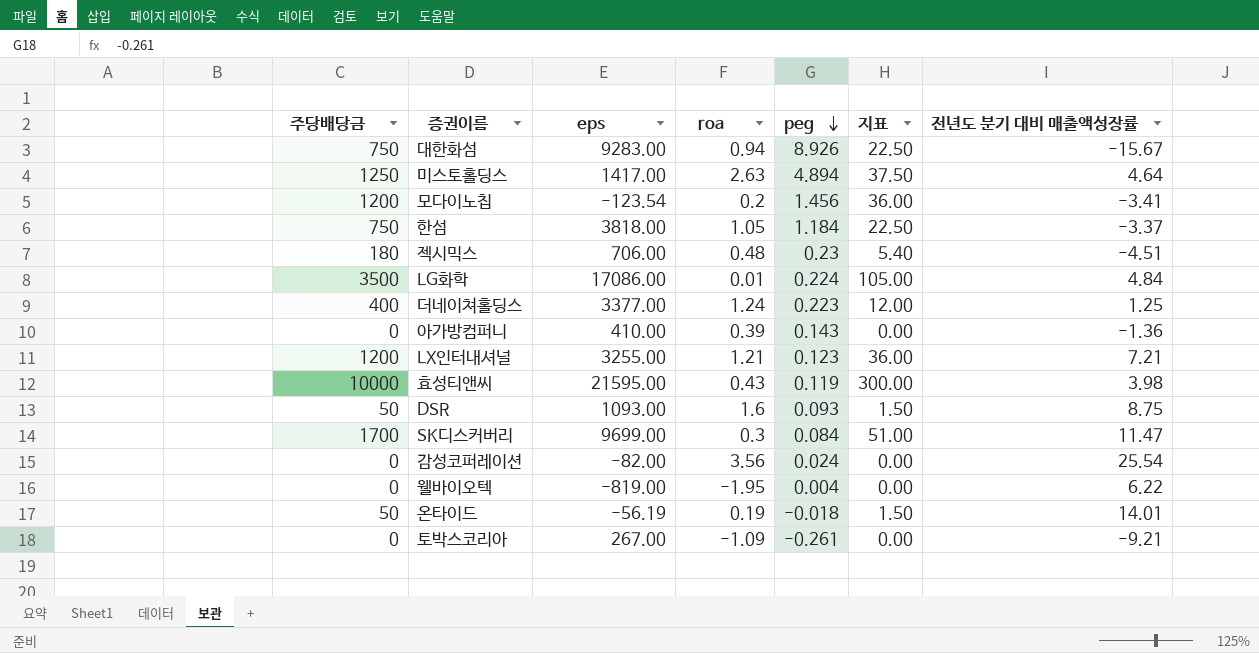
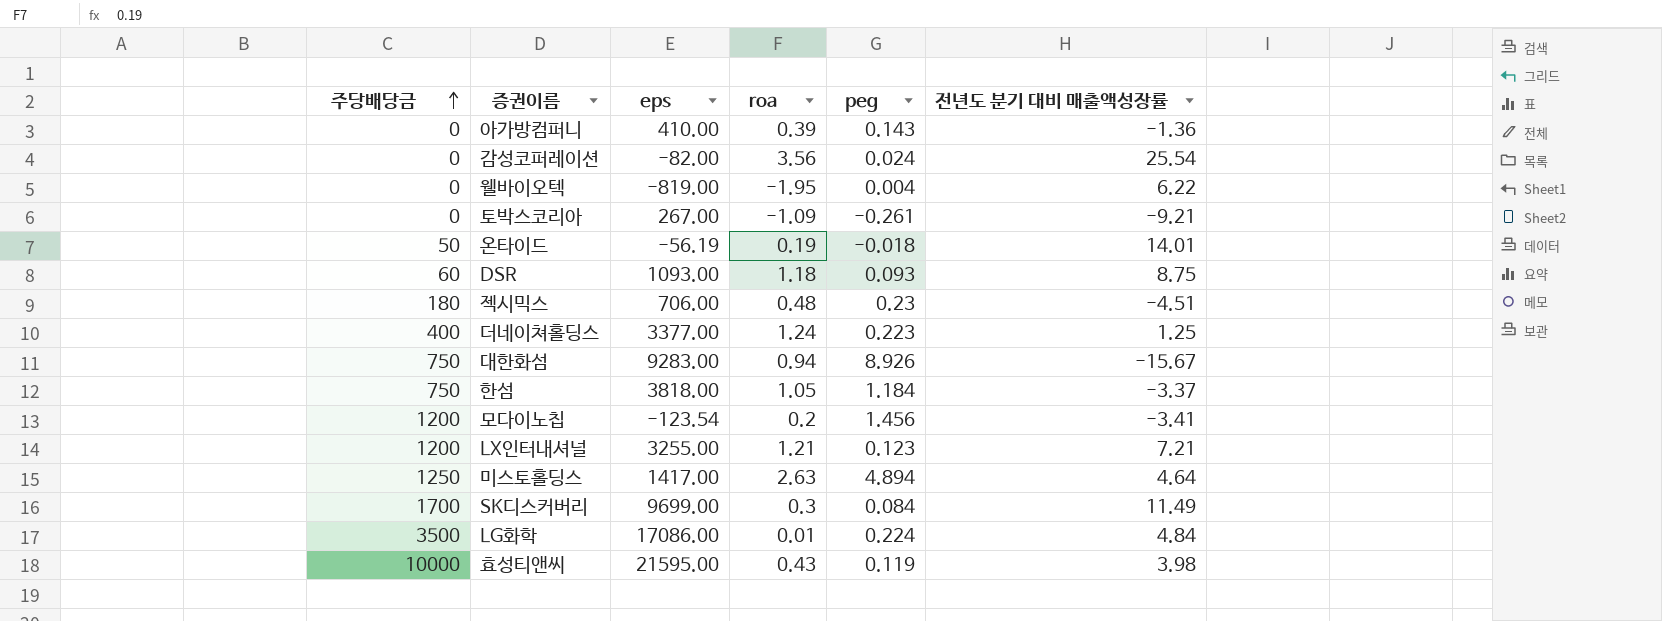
row order: peg descending -> 주당배당금 ascending
column 지표 | formula: [주당배당금] * 0.03 -> none
DSR | 주당배당금: 50 -> 60
DSR | roa: 1.6 -> 1.18
SK디스커버리 | 전년도 분기 대비 매출액성장률: 11.47 -> 11.49

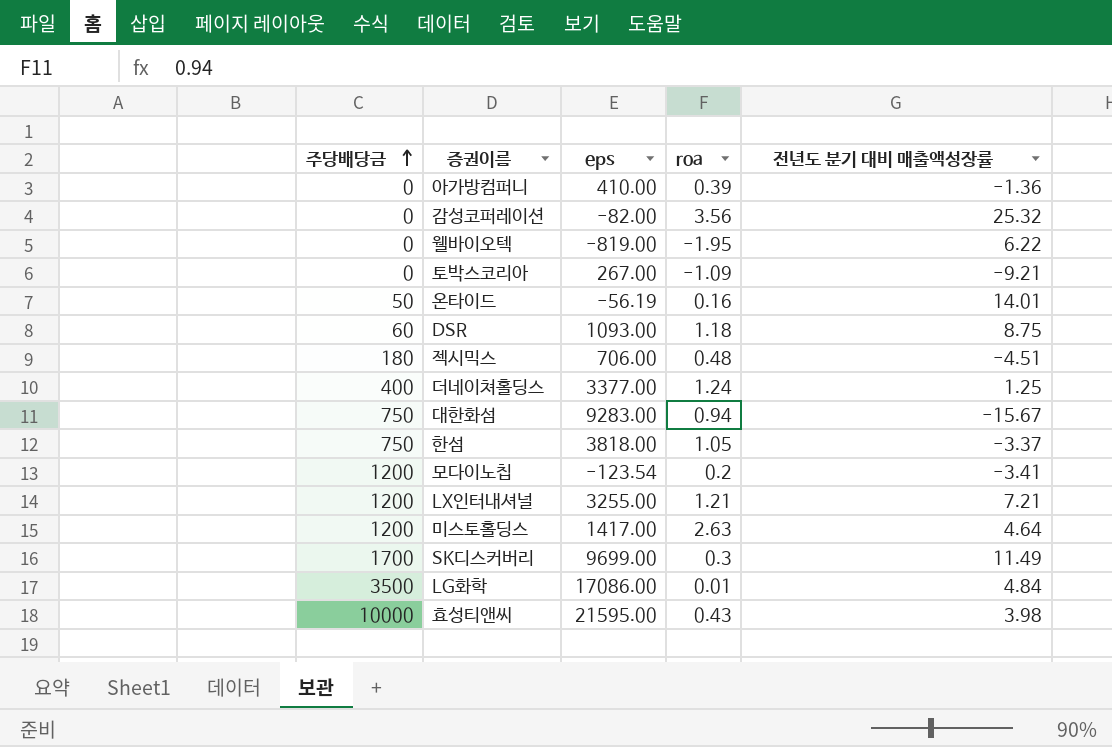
column peg | position: 5 -> none
감성코퍼레이션 | 전년도 분기 대비 매출액성장률: 25.54 -> 25.32
온타이드 | roa: 0.19 -> 0.16
미스토홀딩스 | 주당배당금: 1250 -> 1200

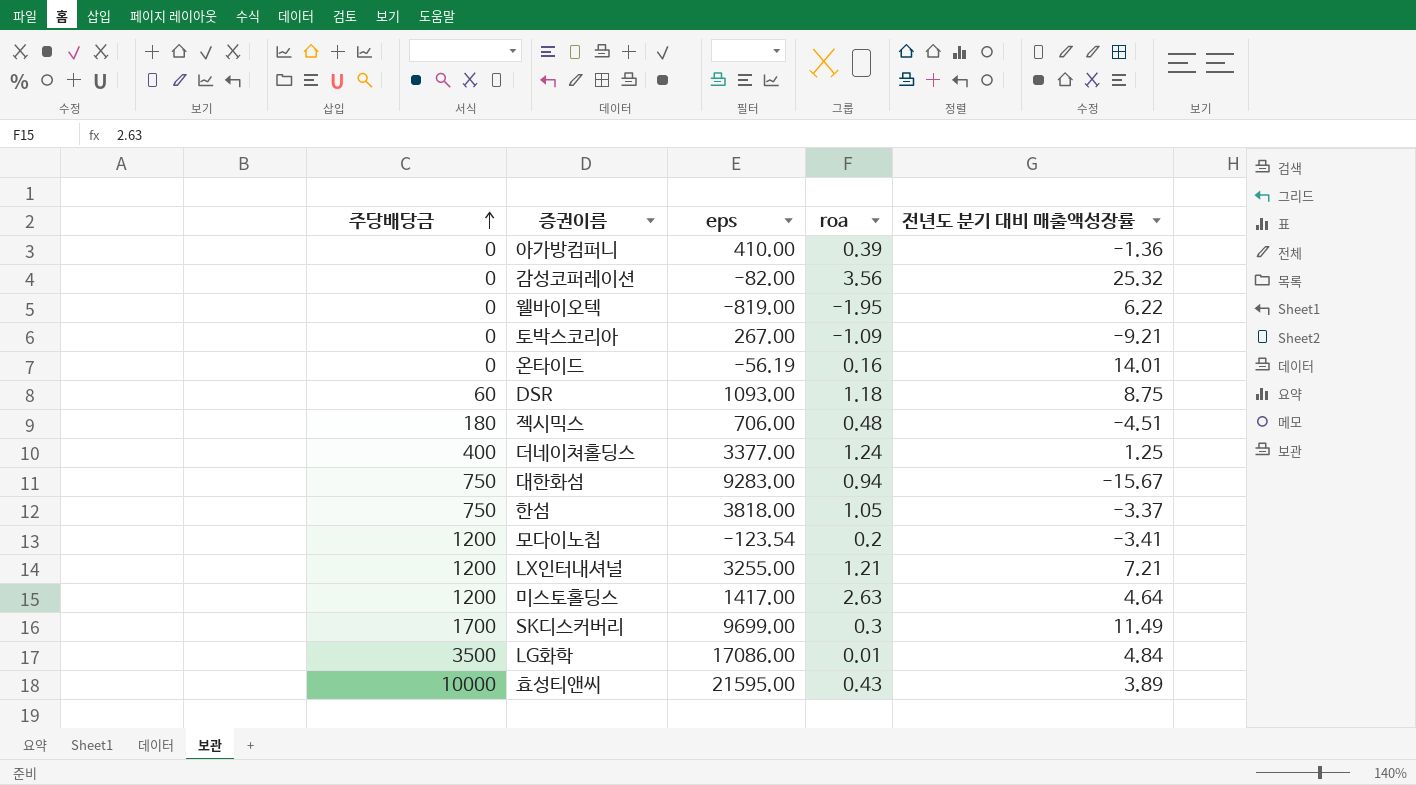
온타이드 | 주당배당금: 50 -> 0
효성티앤씨 | 전년도 분기 대비 매출액성장률: 3.98 -> 3.89

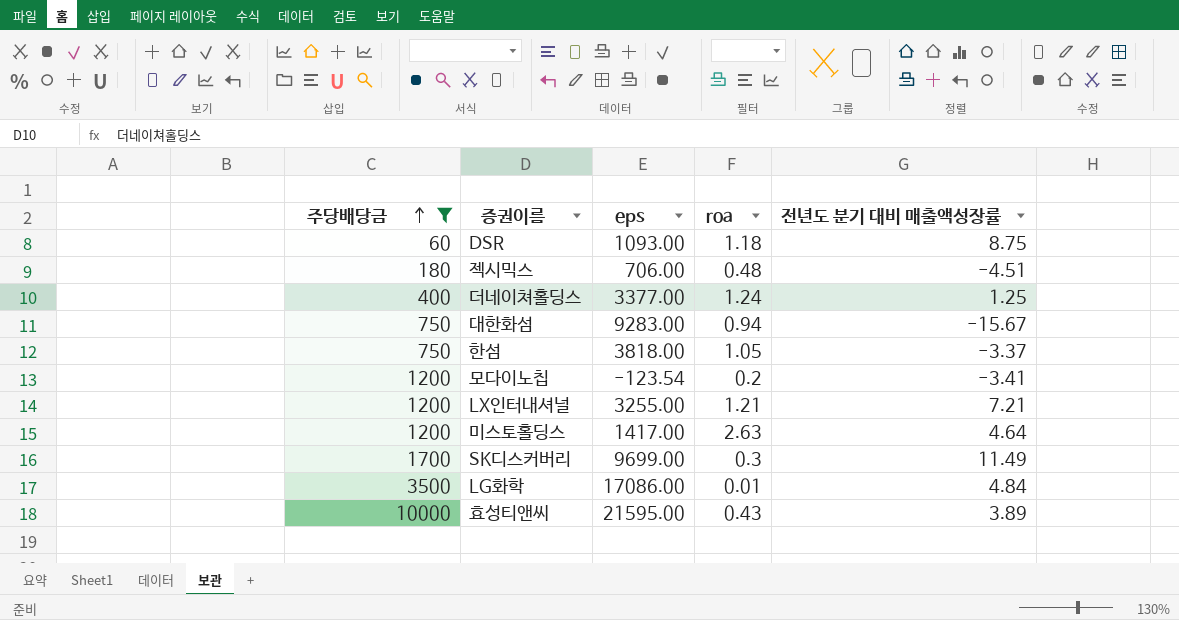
filter: none -> 주당배당금 != 0

